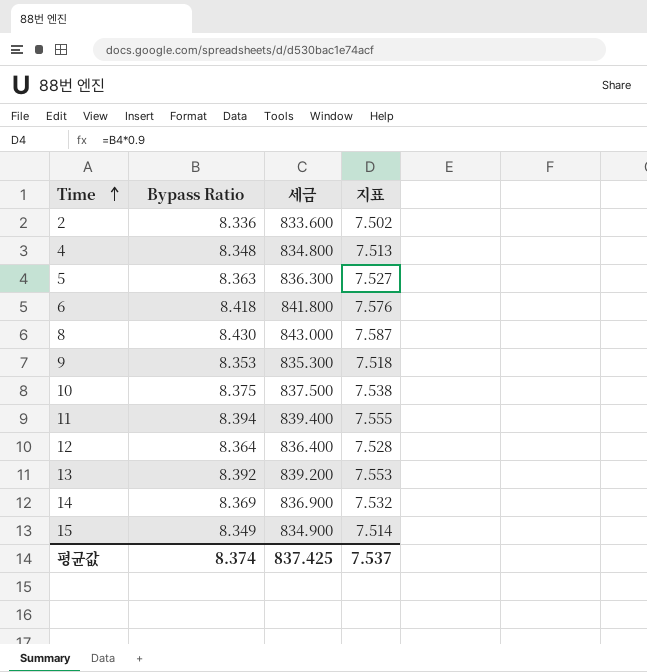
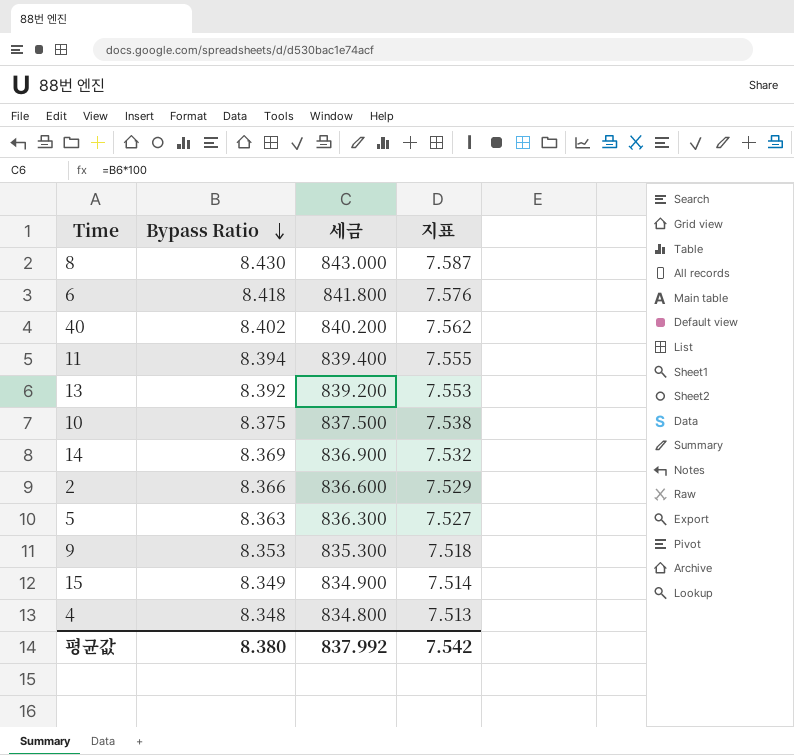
row order: Time ascending -> Bypass Ratio descending
row 12: 8.364 | 836.400 | 7.528 -> none
row 40: none -> 8.402 | 840.200 | 7.562
2 | Bypass Ratio: 8.336 -> 8.366
2 | 세금: 833.600 -> 836.600
2 | 지표: 7.502 -> 7.529
평균값 | Bypass Ratio: 8.374 -> 8.380
평균값 | 세금: 837.425 -> 837.992
평균값 | 지표: 7.537 -> 7.542

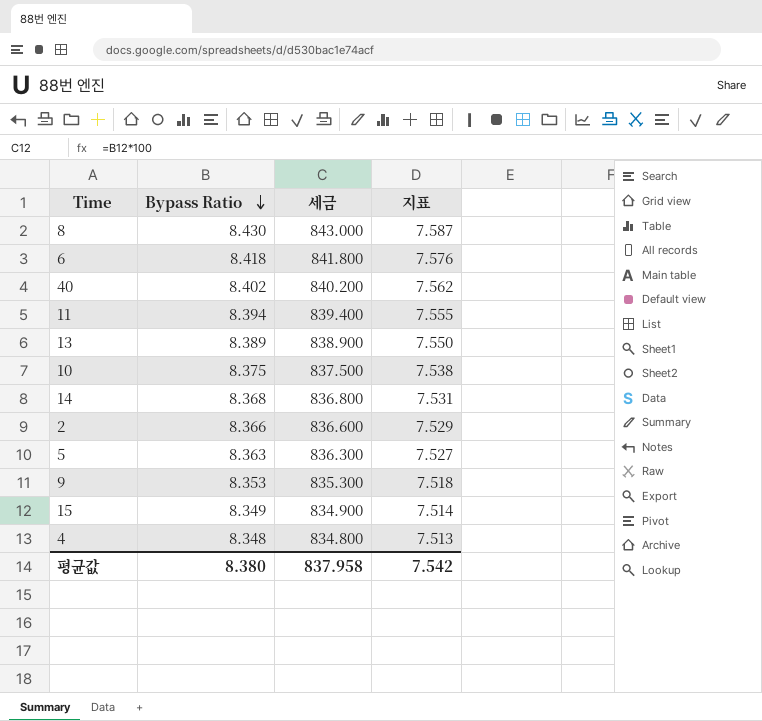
13 | Bypass Ratio: 8.392 -> 8.389
13 | 세금: 839.200 -> 838.900
13 | 지표: 7.553 -> 7.550
14 | Bypass Ratio: 8.369 -> 8.368
14 | 세금: 836.900 -> 836.800
14 | 지표: 7.532 -> 7.531
평균값 | 세금: 837.992 -> 837.958

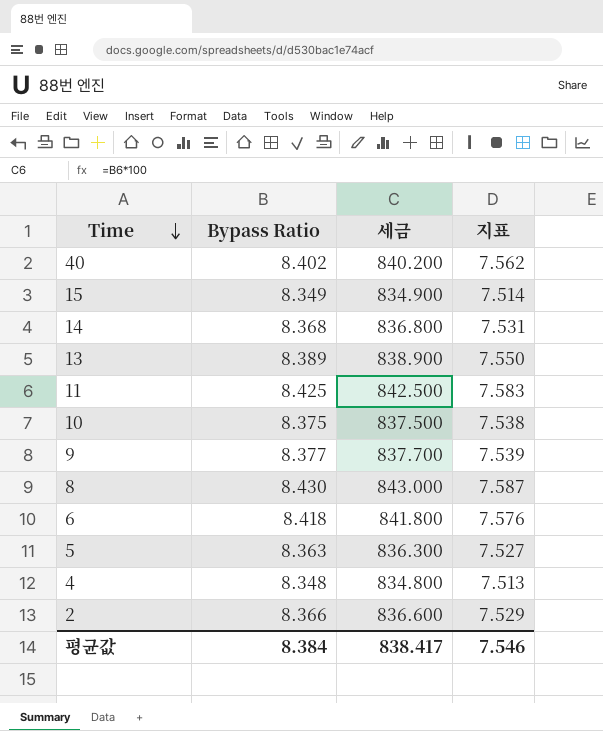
row order: Bypass Ratio descending -> Time descending
11 | Bypass Ratio: 8.394 -> 8.425
11 | 세금: 839.400 -> 842.500
11 | 지표: 7.555 -> 7.583
9 | Bypass Ratio: 8.353 -> 8.377
9 | 세금: 835.300 -> 837.700
9 | 지표: 7.518 -> 7.539
평균값 | Bypass Ratio: 8.380 -> 8.384
평균값 | 세금: 837.958 -> 838.417
평균값 | 지표: 7.542 -> 7.546

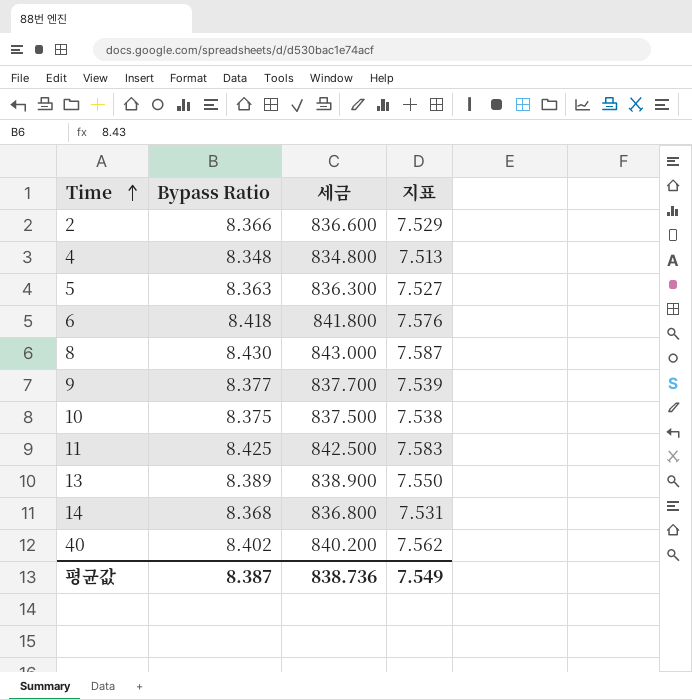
row order: Time descending -> Time ascending
row 15: 8.349 | 834.900 | 7.514 -> none
평균값 | Bypass Ratio: 8.384 -> 8.387
평균값 | 세금: 838.417 -> 838.736
평균값 | 지표: 7.546 -> 7.549

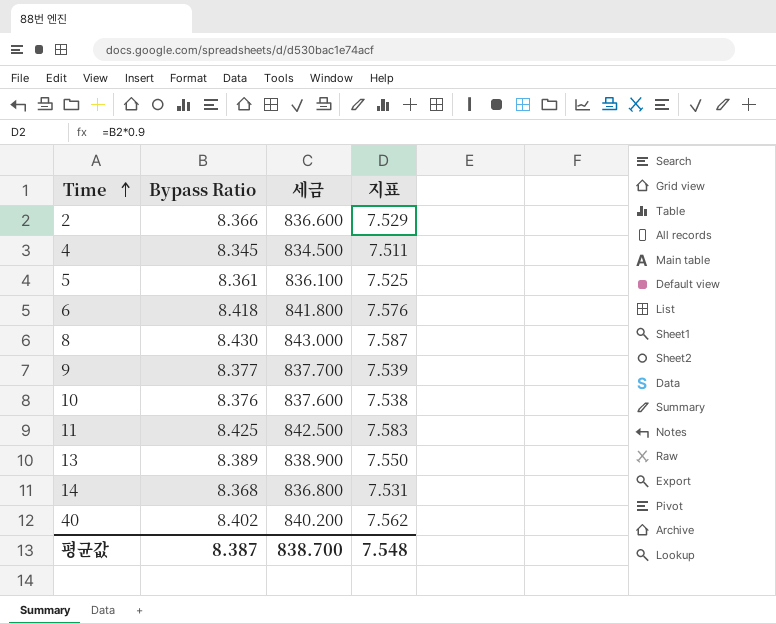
4 | Bypass Ratio: 8.348 -> 8.345
4 | 세금: 834.800 -> 834.500
4 | 지표: 7.513 -> 7.511
5 | Bypass Ratio: 8.363 -> 8.361
5 | 세금: 836.300 -> 836.100
5 | 지표: 7.527 -> 7.525
10 | Bypass Ratio: 8.375 -> 8.376
10 | 세금: 837.500 -> 837.600
평균값 | 세금: 838.736 -> 838.700
평균값 | 지표: 7.549 -> 7.548

